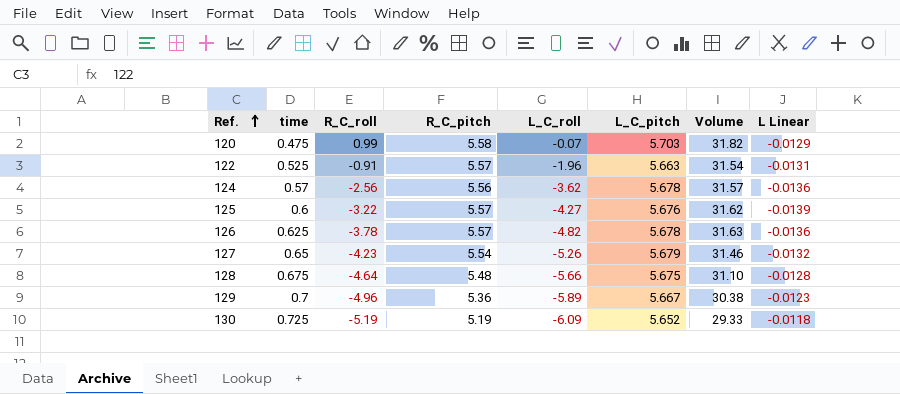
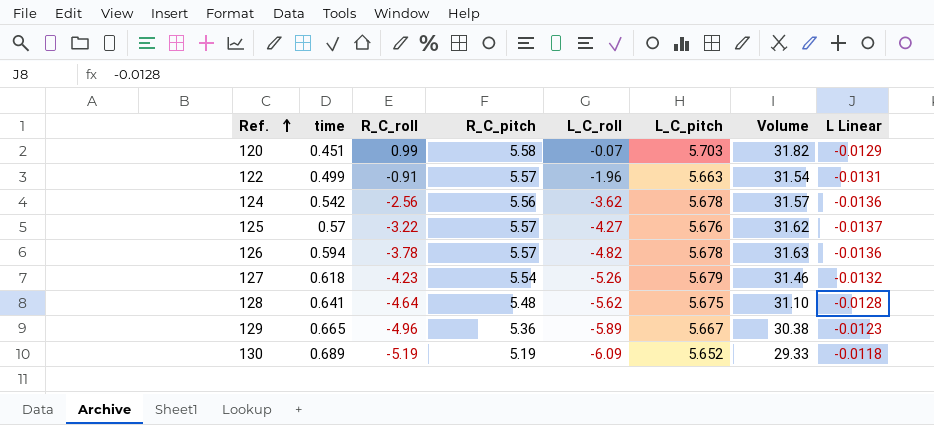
120 | time: 0.475 -> 0.451
122 | time: 0.525 -> 0.499
124 | time: 0.57 -> 0.542
125 | time: 0.6 -> 0.57
125 | L Linear: -0.0139 -> -0.0137
126 | time: 0.625 -> 0.594
127 | time: 0.65 -> 0.618
128 | time: 0.675 -> 0.641
128 | L_C_roll: -5.66 -> -5.62
129 | time: 0.7 -> 0.665
130 | time: 0.725 -> 0.689

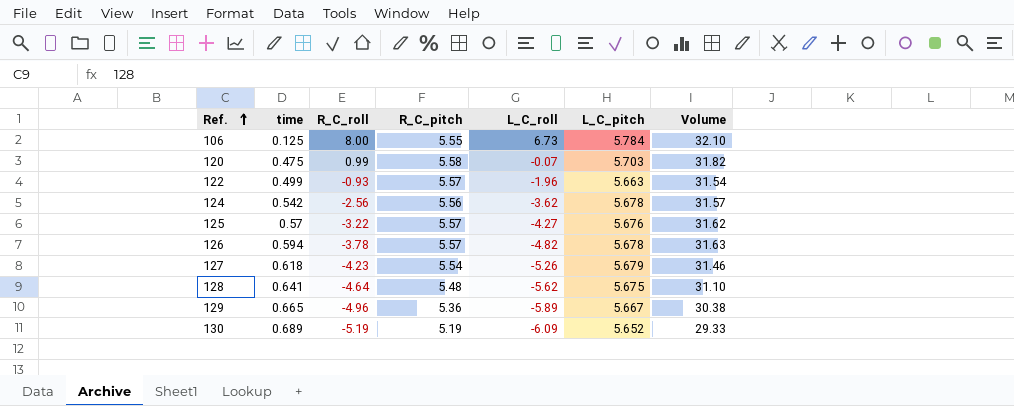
column L Linear | position: 8 -> none
row 106: none -> 0.125 | 8.00 | 5.55 | 6.73 | 5.784 | 32.10
120 | time: 0.451 -> 0.475
122 | R_C_roll: -0.91 -> -0.93

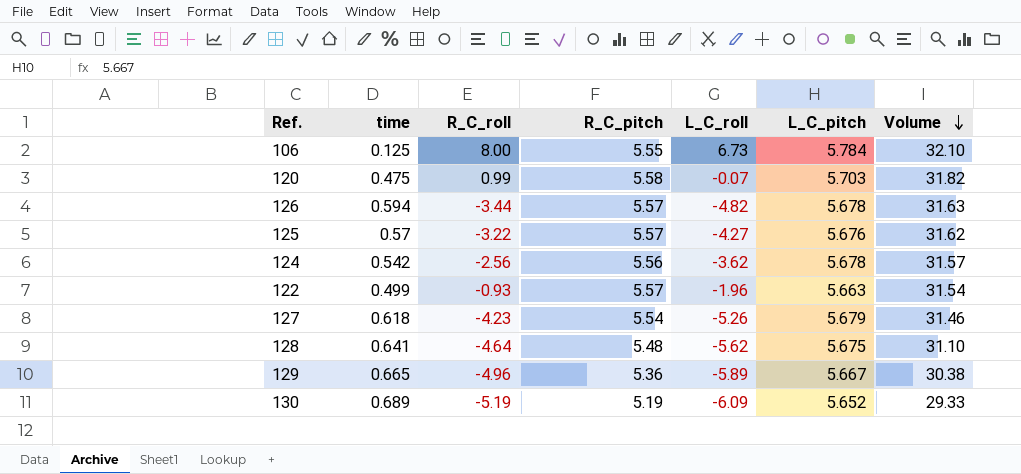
row order: Ref. ascending -> Volume descending
126 | R_C_roll: -3.78 -> -3.44

